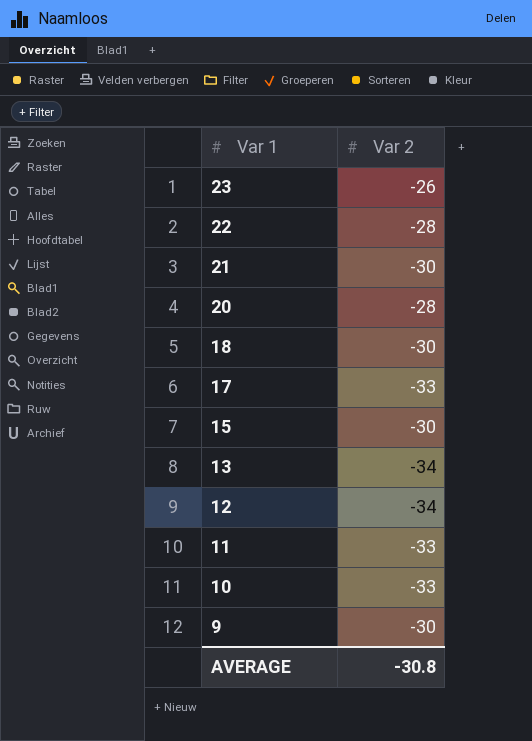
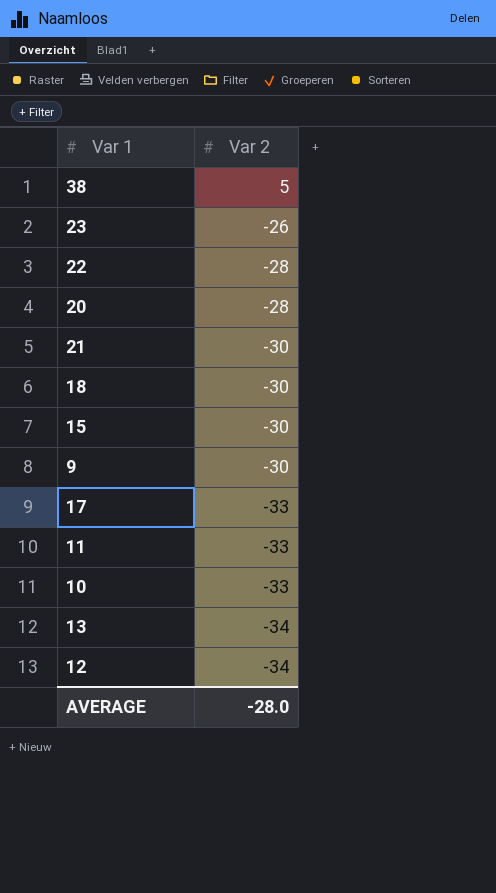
row order: Var 1 descending -> Var 2 descending
row 38: none -> 5
AVERAGE | Var 2: -30.8 -> -28.0

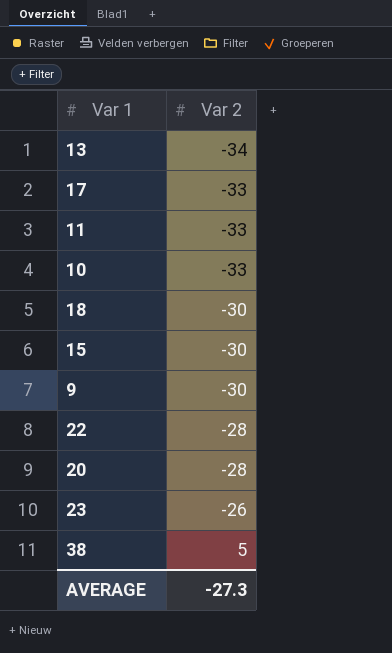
row order: Var 2 descending -> Var 2 ascending
row 21: -30 -> none
row 12: -34 -> none
AVERAGE | Var 2: -28.0 -> -27.3

